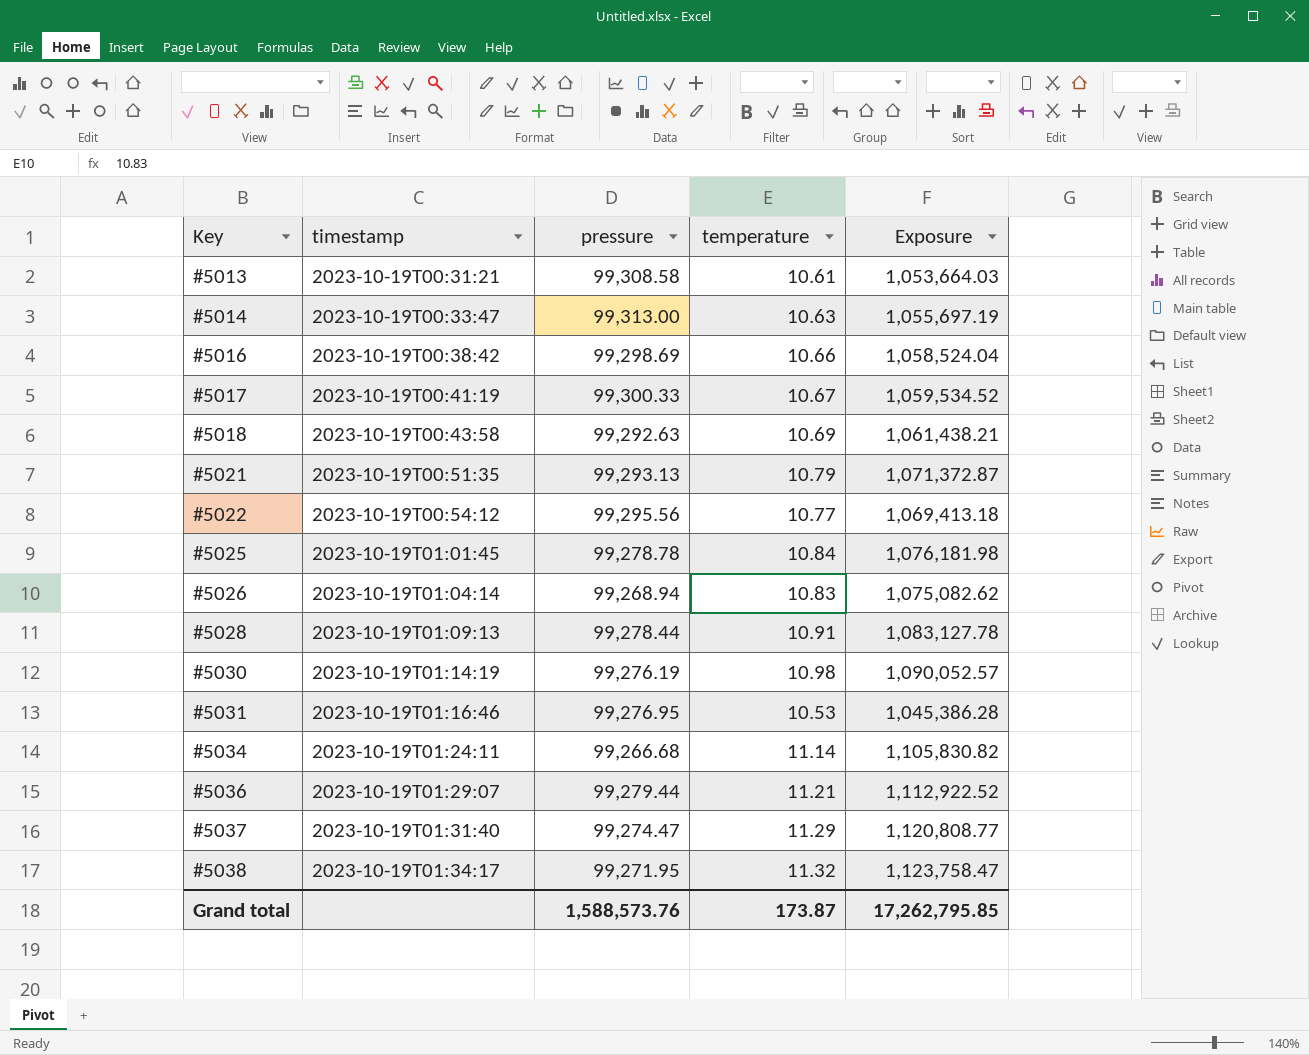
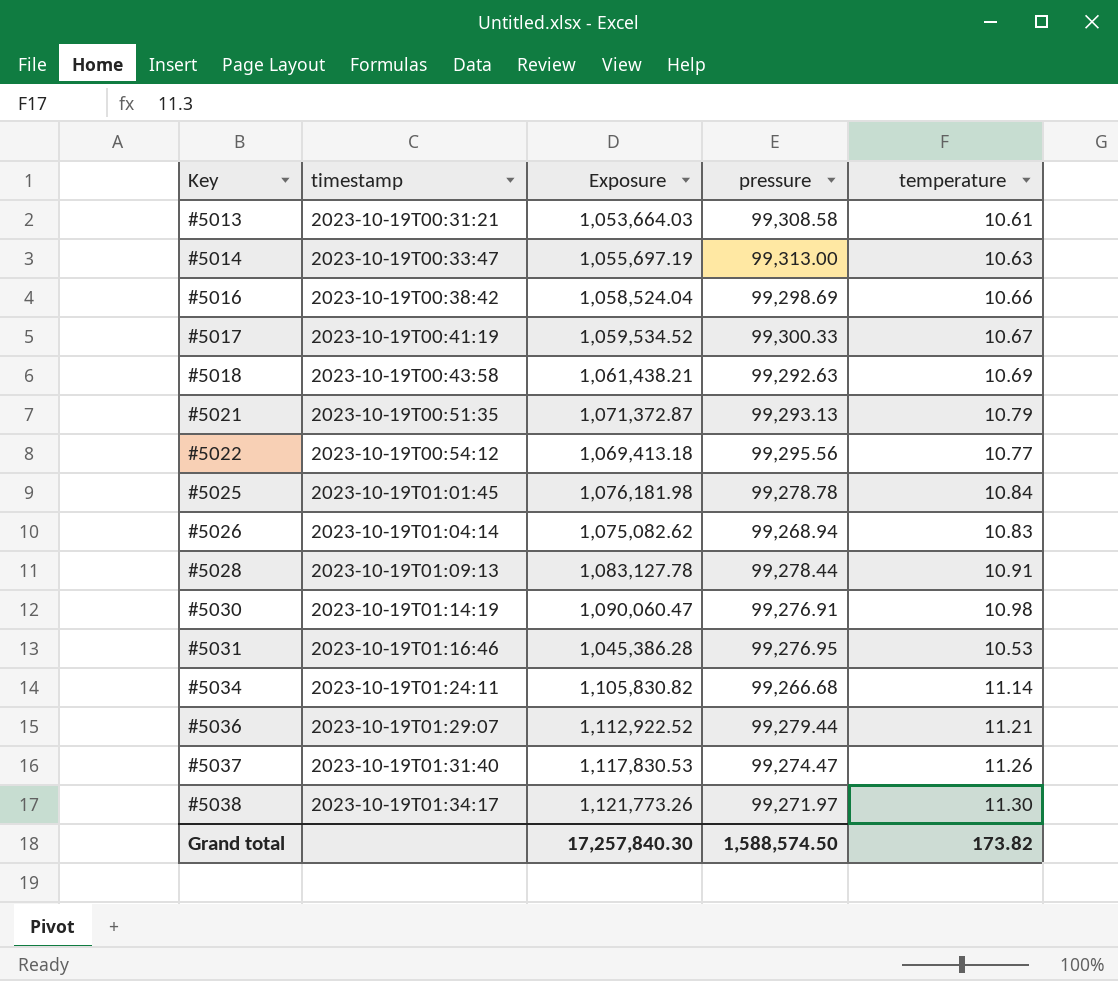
column Exposure | position: 5 -> 3
#5030 | Exposure: 1,090,052.57 -> 1,090,060.47
#5030 | pressure: 99,276.19 -> 99,276.91
#5037 | Exposure: 1,120,808.77 -> 1,117,830.53
#5037 | temperature: 11.29 -> 11.26
#5038 | Exposure: 1,123,758.47 -> 1,121,773.26
#5038 | pressure: 99,271.95 -> 99,271.97
#5038 | temperature: 11.32 -> 11.30
Grand total | Exposure: 17,262,795.85 -> 17,257,840.30
Grand total | pressure: 1,588,573.76 -> 1,588,574.50
Grand total | temperature: 173.87 -> 173.82

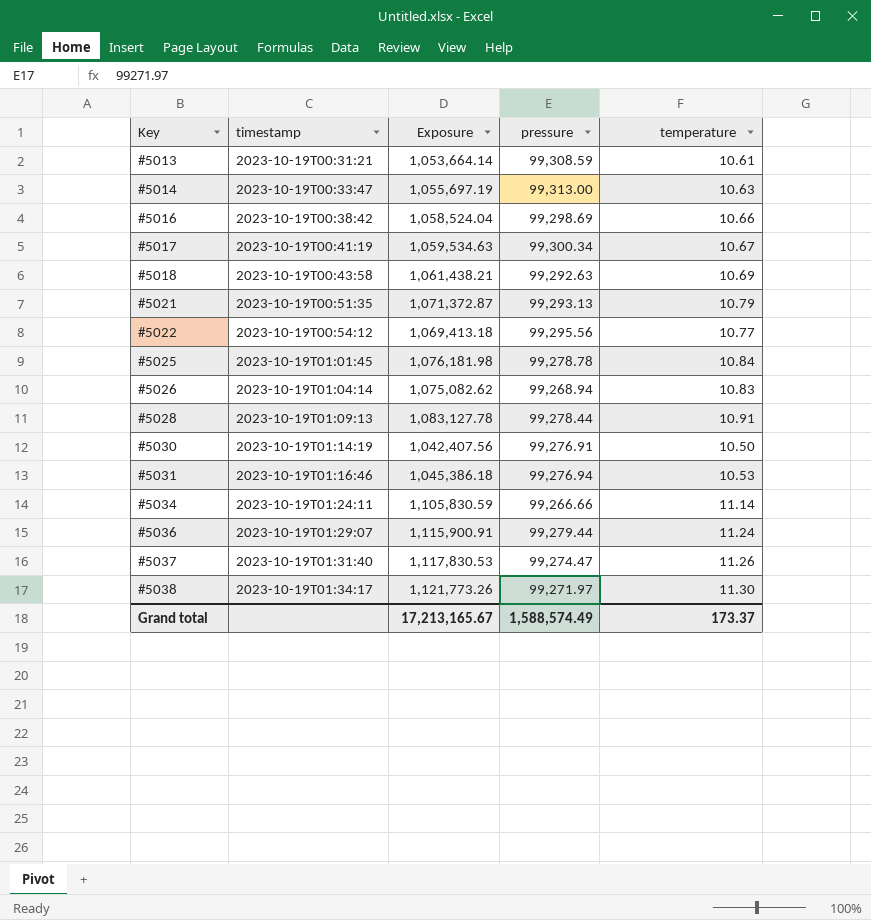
#5013 | Exposure: 1,053,664.03 -> 1,053,664.14
#5013 | pressure: 99,308.58 -> 99,308.59
#5017 | Exposure: 1,059,534.52 -> 1,059,534.63
#5017 | pressure: 99,300.33 -> 99,300.34
#5030 | Exposure: 1,090,060.47 -> 1,042,407.56
#5030 | temperature: 10.98 -> 10.50
#5031 | Exposure: 1,045,386.28 -> 1,045,386.18
#5031 | pressure: 99,276.95 -> 99,276.94
#5034 | Exposure: 1,105,830.82 -> 1,105,830.59
#5034 | pressure: 99,266.68 -> 99,266.66
#5036 | Exposure: 1,112,922.52 -> 1,115,900.91
#5036 | temperature: 11.21 -> 11.24
Grand total | Exposure: 17,257,840.30 -> 17,213,165.67
Grand total | pressure: 1,588,574.50 -> 1,588,574.49
Grand total | temperature: 173.82 -> 173.37

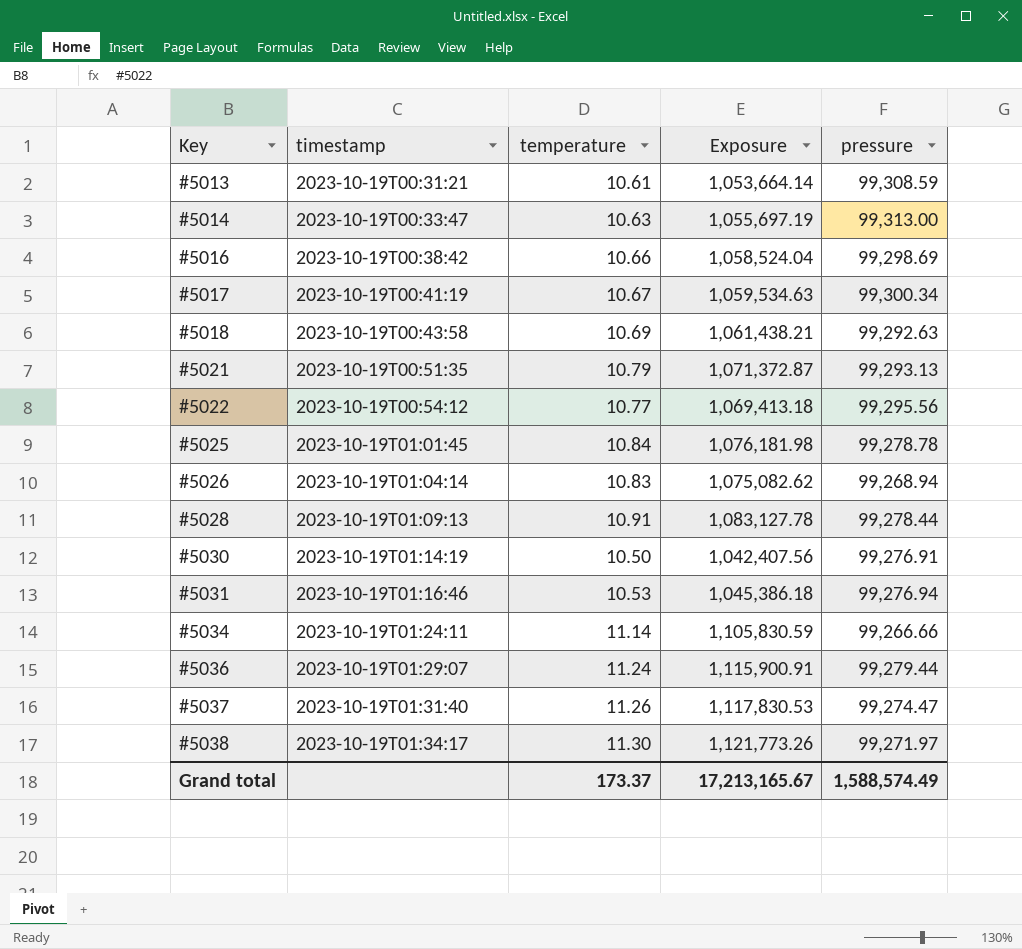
column temperature | position: 5 -> 3

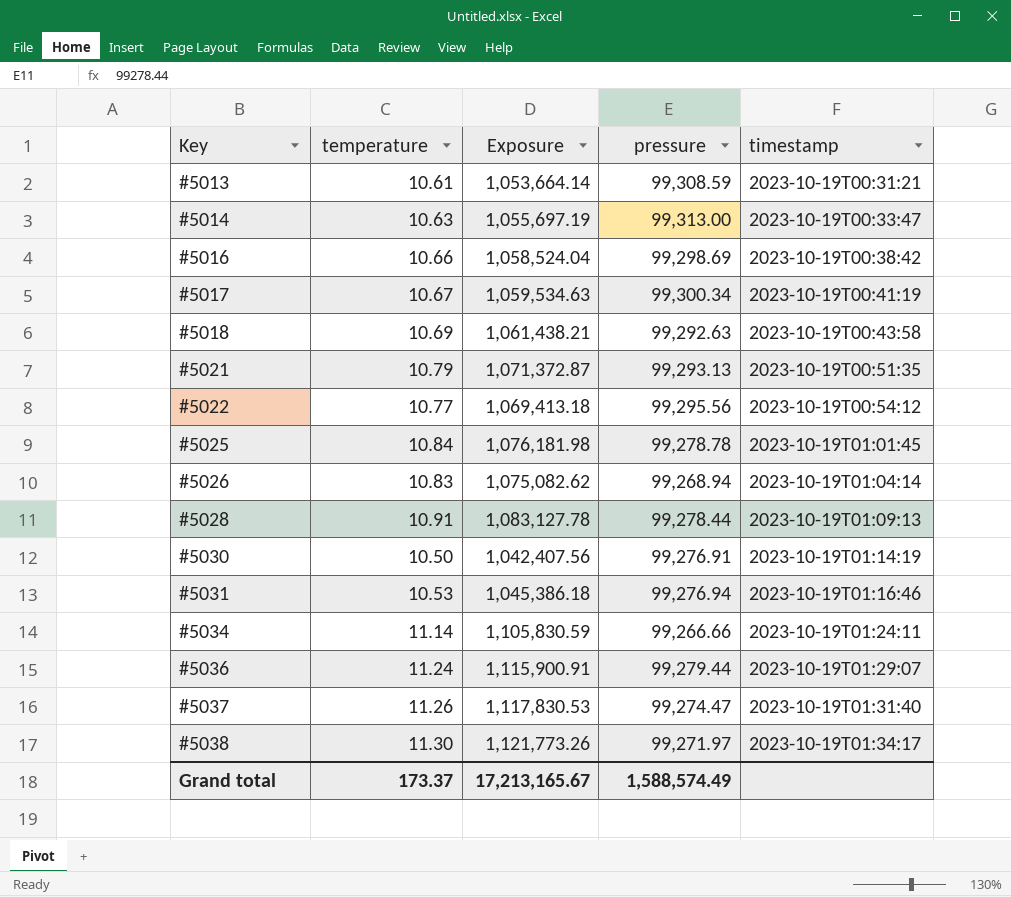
column timestamp | position: 2 -> 5

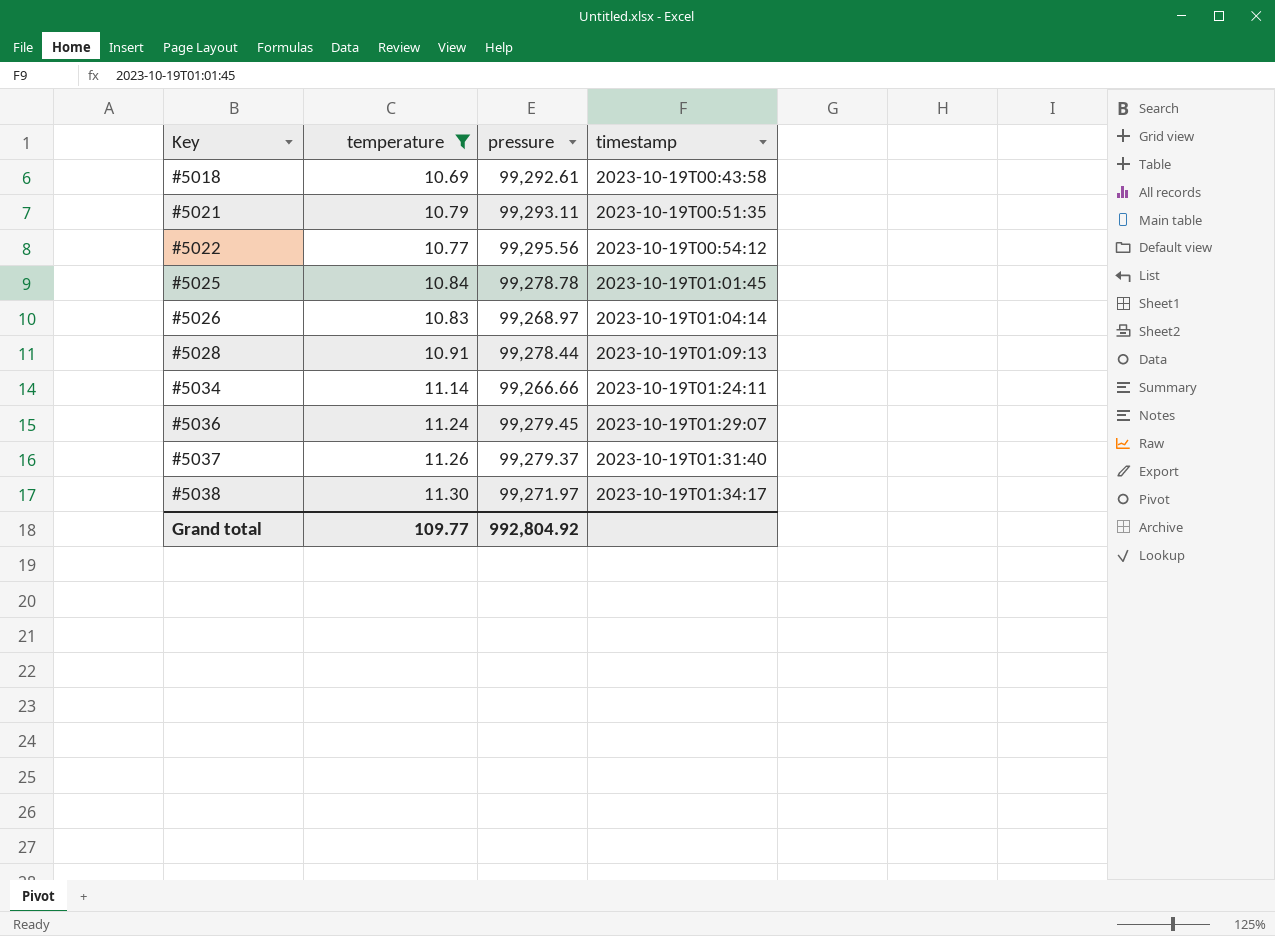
filter: none -> temperature >= 10.69
column Exposure | formula: [temperature] * [pressure] -> none
#5018 | pressure: 99,292.63 -> 99,292.61
#5021 | pressure: 99,293.13 -> 99,293.11
#5026 | pressure: 99,268.94 -> 99,268.97
#5036 | pressure: 99,279.44 -> 99,279.45
#5037 | pressure: 99,274.47 -> 99,279.37
Grand total | temperature: 173.37 -> 109.77
Grand total | pressure: 1,588,574.49 -> 992,804.92

